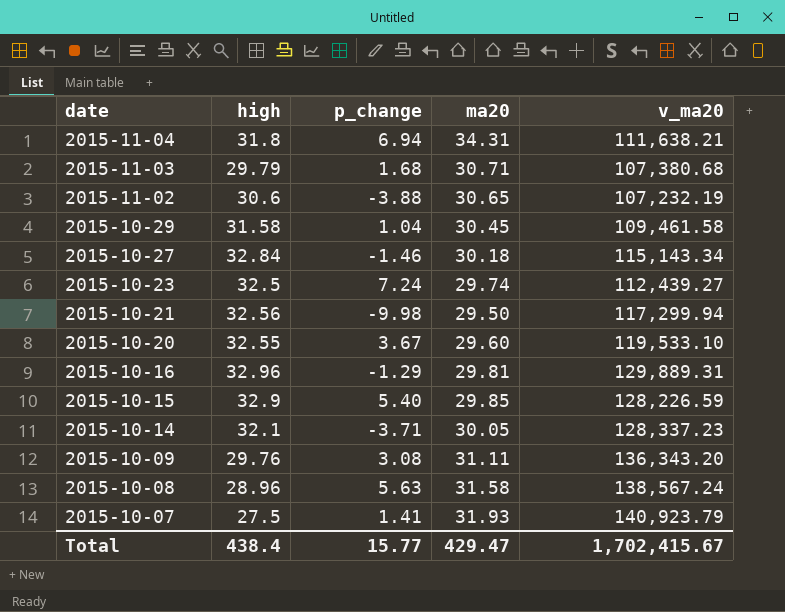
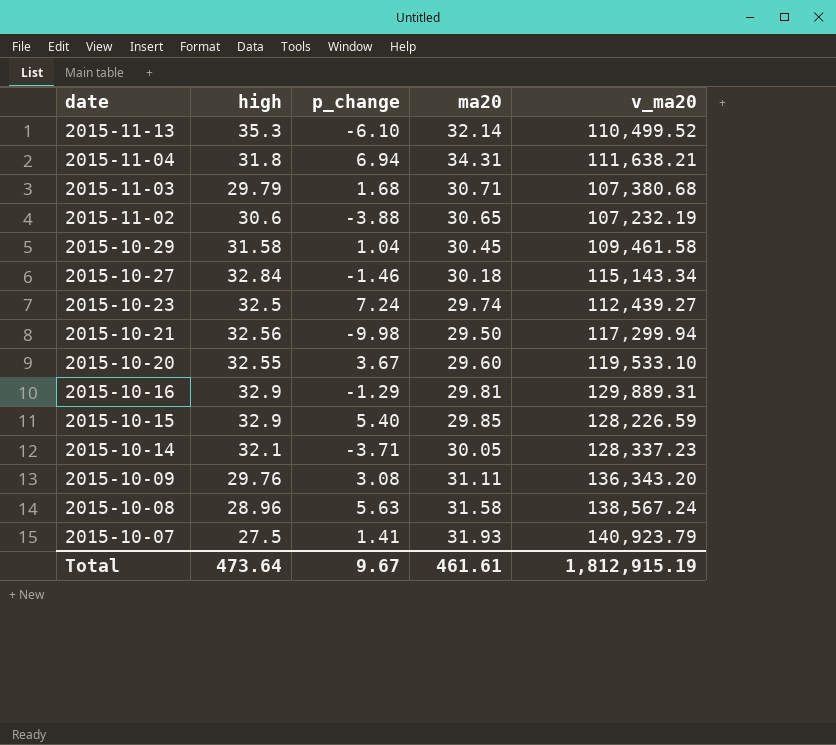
row 2015-11-13: none -> 35.3 | -6.10 | 32.14 | 110,499.52
2015-10-16 | high: 32.96 -> 32.9
Total | high: 438.4 -> 473.64
Total | p_change: 15.77 -> 9.67
Total | ma20: 429.47 -> 461.61
Total | v_ma20: 1,702,415.67 -> 1,812,915.19

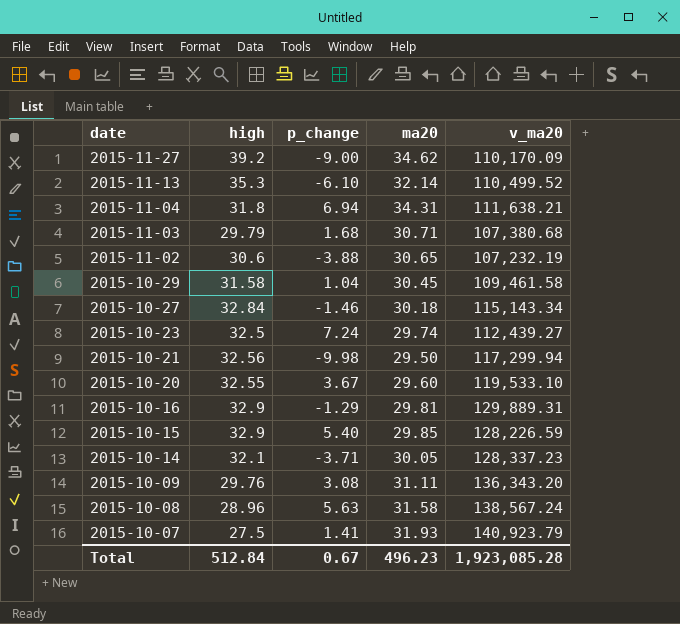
row 2015-11-27: none -> 39.2 | -9.00 | 34.62 | 110,170.09
Total | high: 473.64 -> 512.84
Total | p_change: 9.67 -> 0.67
Total | ma20: 461.61 -> 496.23
Total | v_ma20: 1,812,915.19 -> 1,923,085.28

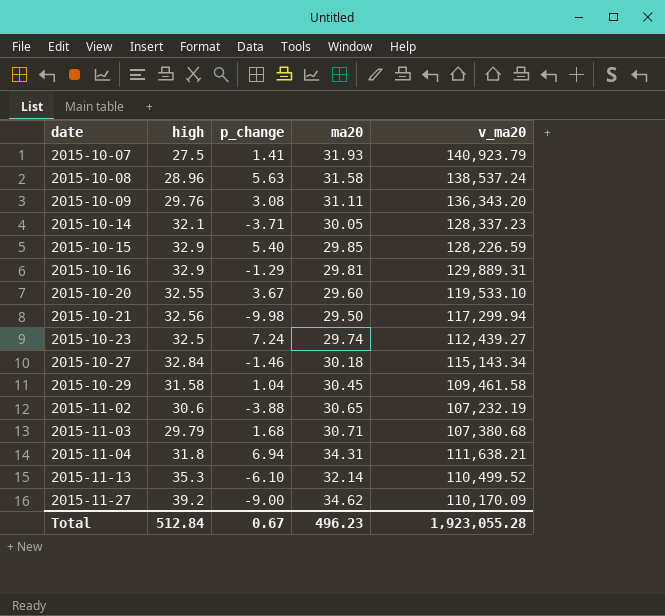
row order: date descending -> date ascending
2015-10-08 | v_ma20: 138,567.24 -> 138,537.24
Total | v_ma20: 1,923,085.28 -> 1,923,055.28

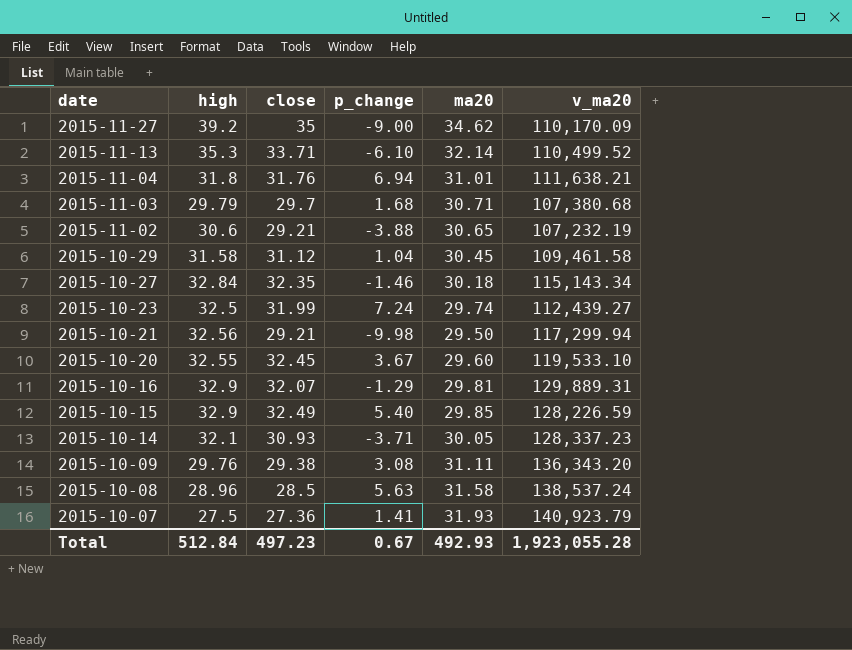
row order: date ascending -> date descending
column close | position: none -> 3
2015-11-04 | ma20: 34.31 -> 31.01
Total | ma20: 496.23 -> 492.93

